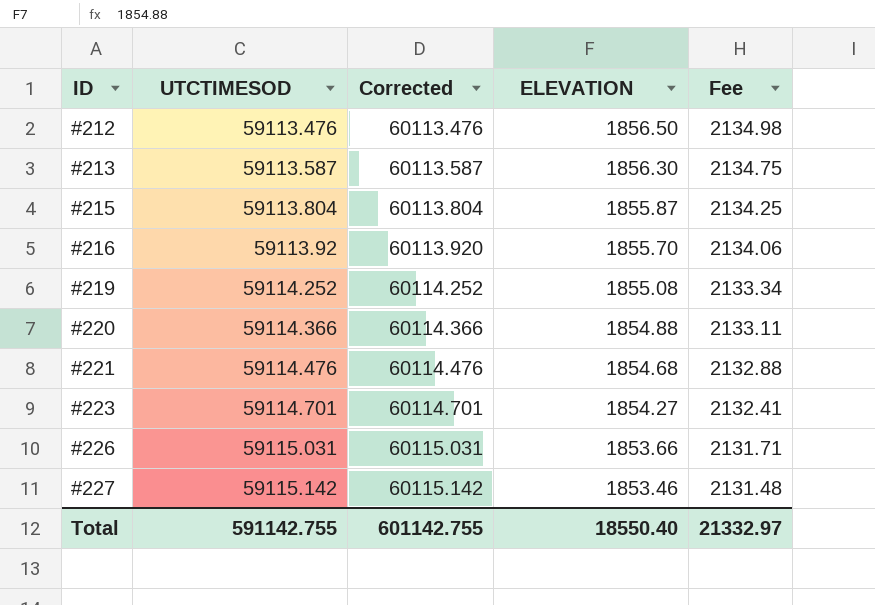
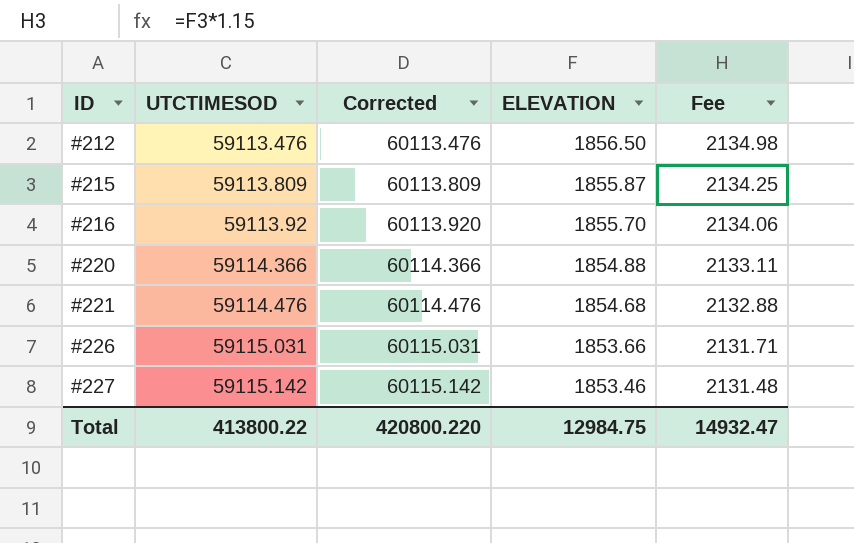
row #213: 59113.587 | 60113.587 | 1856.30 | 2134.75 -> none
row #219: 59114.252 | 60114.252 | 1855.08 | 2133.34 -> none
row #223: 59114.701 | 60114.701 | 1854.27 | 2132.41 -> none
#215 | UTCTIMESOD: 59113.804 -> 59113.809
#215 | Corrected: 60113.804 -> 60113.809
Total | UTCTIMESOD: 591142.755 -> 413800.22
Total | Corrected: 601142.755 -> 420800.220
Total | ELEVATION: 18550.40 -> 12984.75
Total | Fee: 21332.97 -> 14932.47

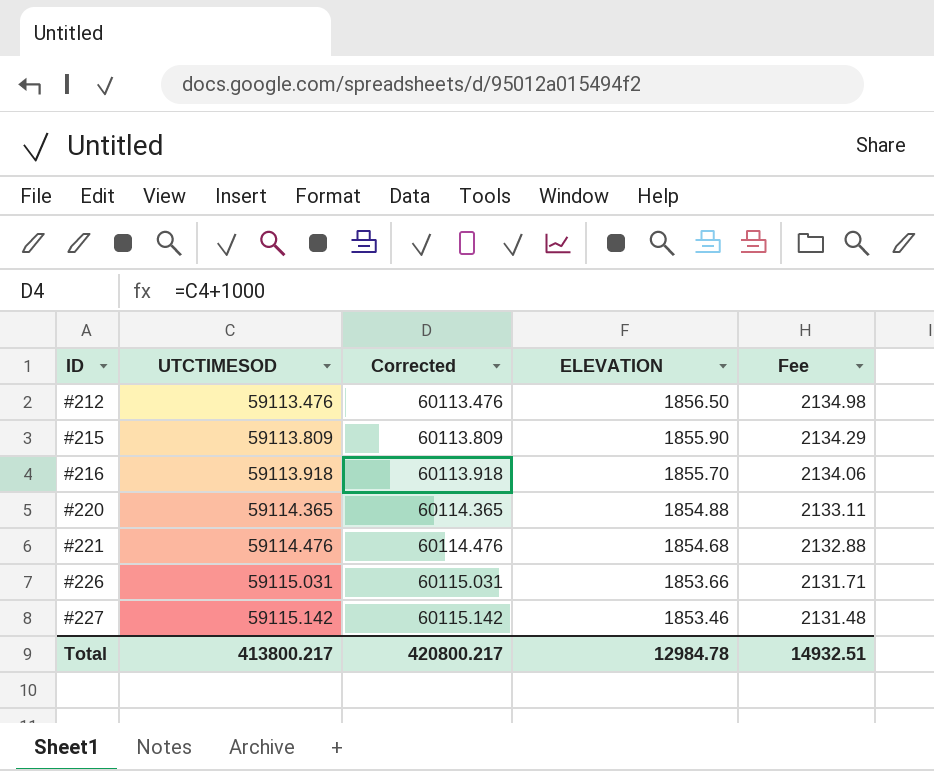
#215 | ELEVATION: 1855.87 -> 1855.90
#215 | Fee: 2134.25 -> 2134.29
#216 | UTCTIMESOD: 59113.92 -> 59113.918
#216 | Corrected: 60113.920 -> 60113.918
#220 | UTCTIMESOD: 59114.366 -> 59114.365
#220 | Corrected: 60114.366 -> 60114.365
Total | UTCTIMESOD: 413800.22 -> 413800.217
Total | Corrected: 420800.220 -> 420800.217
Total | ELEVATION: 12984.75 -> 12984.78
Total | Fee: 14932.47 -> 14932.51

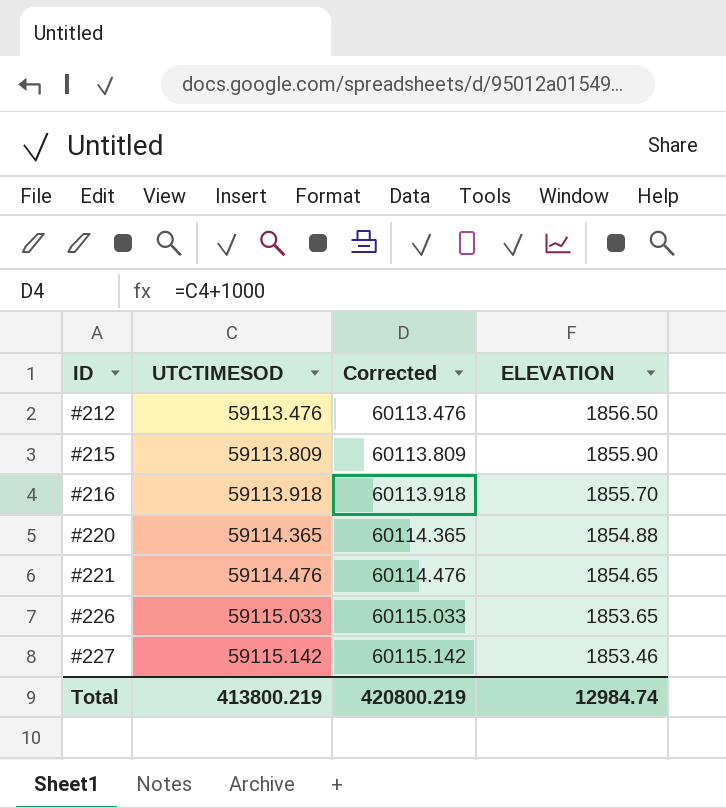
column Fee | formula: [ELEVATION] * 1.15 -> none
#221 | ELEVATION: 1854.68 -> 1854.65
#226 | UTCTIMESOD: 59115.031 -> 59115.033
#226 | Corrected: 60115.031 -> 60115.033
#226 | ELEVATION: 1853.66 -> 1853.65
Total | UTCTIMESOD: 413800.217 -> 413800.219
Total | Corrected: 420800.217 -> 420800.219
Total | ELEVATION: 12984.78 -> 12984.74

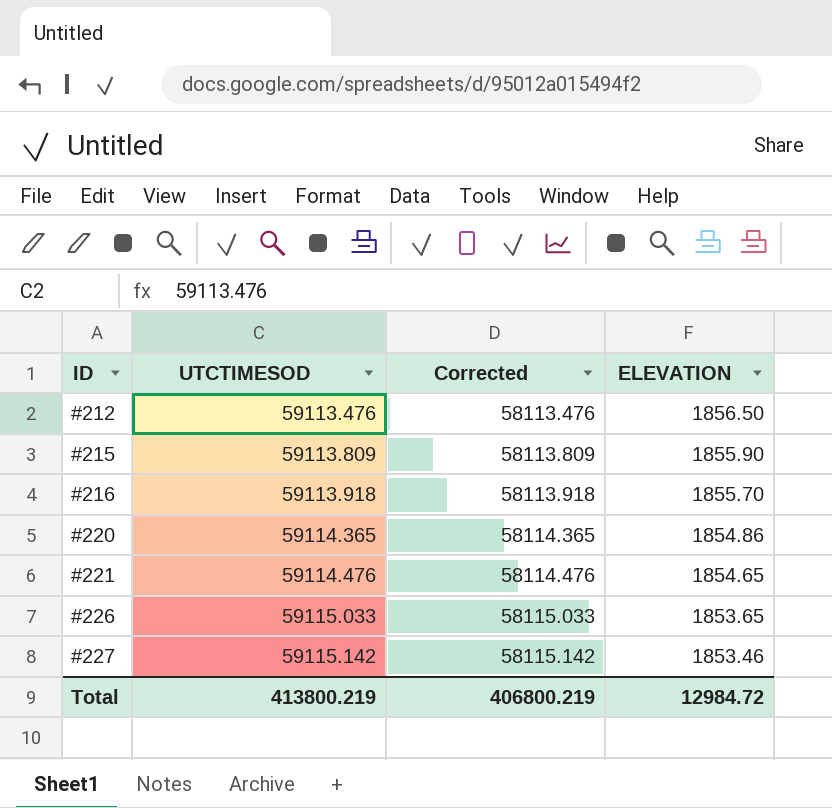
column Corrected | formula: [UTCTIMESOD] + 1000 -> [UTCTIMESOD] - 1000
#220 | ELEVATION: 1854.88 -> 1854.86
Total | Corrected: 420800.219 -> 406800.219
Total | ELEVATION: 12984.74 -> 12984.72

